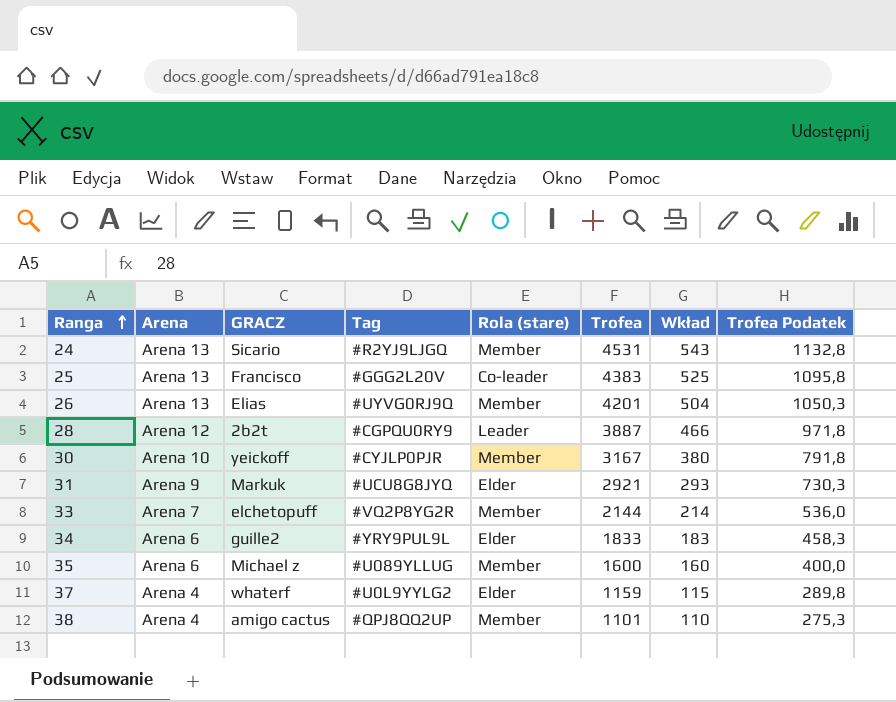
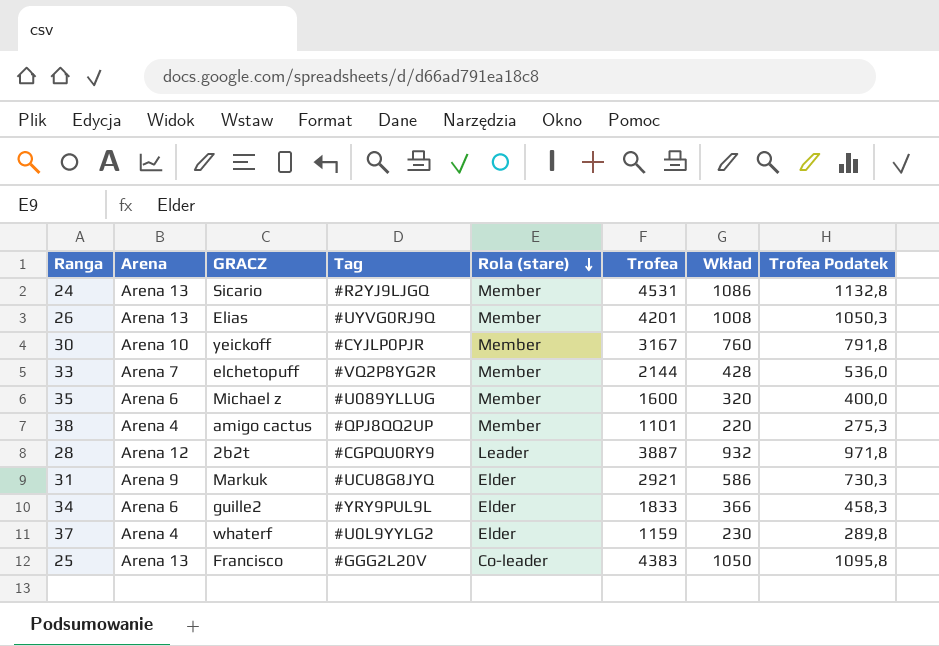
row order: Ranga ascending -> Rola (stare) descending
24 | Wkład: 543 -> 1086
26 | Wkład: 504 -> 1008
30 | Wkład: 380 -> 760
33 | Wkład: 214 -> 428
35 | Wkład: 160 -> 320
38 | Wkład: 110 -> 220
28 | Wkład: 466 -> 932
31 | Wkład: 293 -> 586
34 | Wkład: 183 -> 366
37 | Wkład: 115 -> 230
25 | Wkład: 525 -> 1050

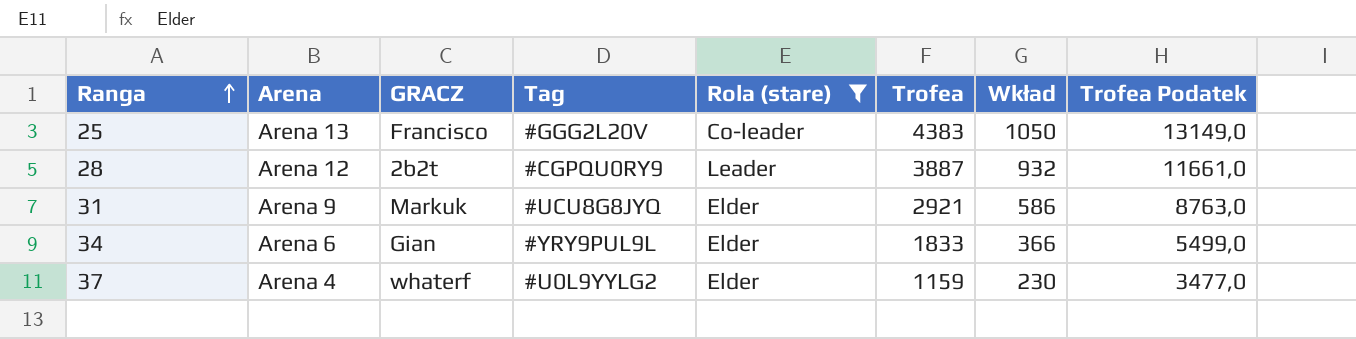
filter: none -> Rola (stare) != Member
row order: Rola (stare) descending -> Ranga ascending
column Trofea Podatek | formula: [Trofea] * 0,25 -> [Trofea] * 3
34 | GRACZ: guille2 -> Gian

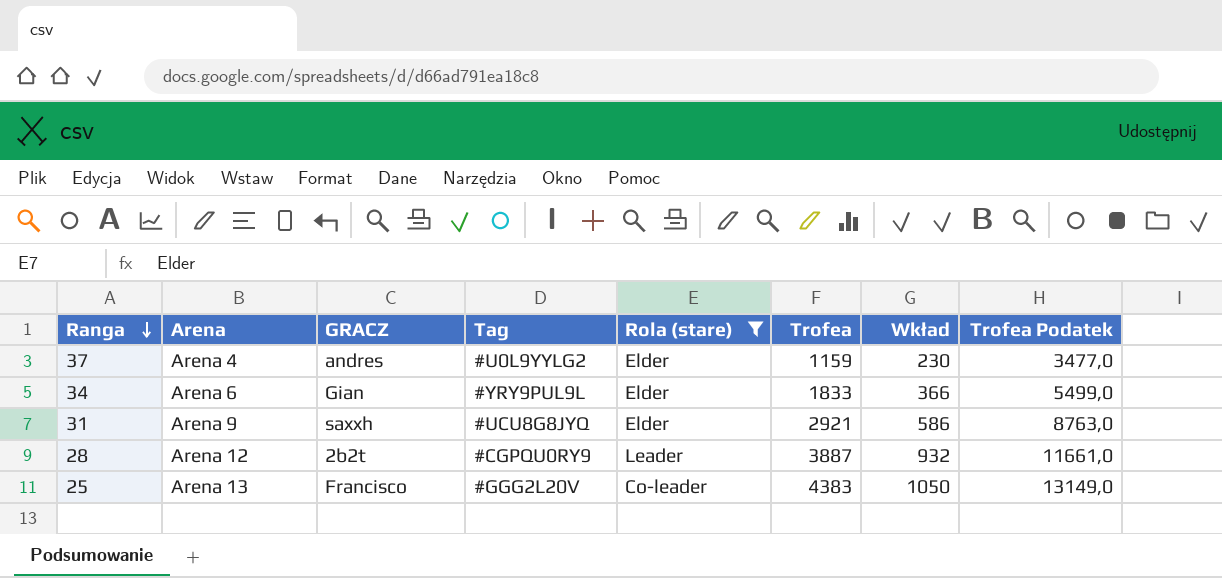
row order: Ranga ascending -> Ranga descending
37 | GRACZ: whaterf -> andres
31 | GRACZ: Markuk -> saxxh

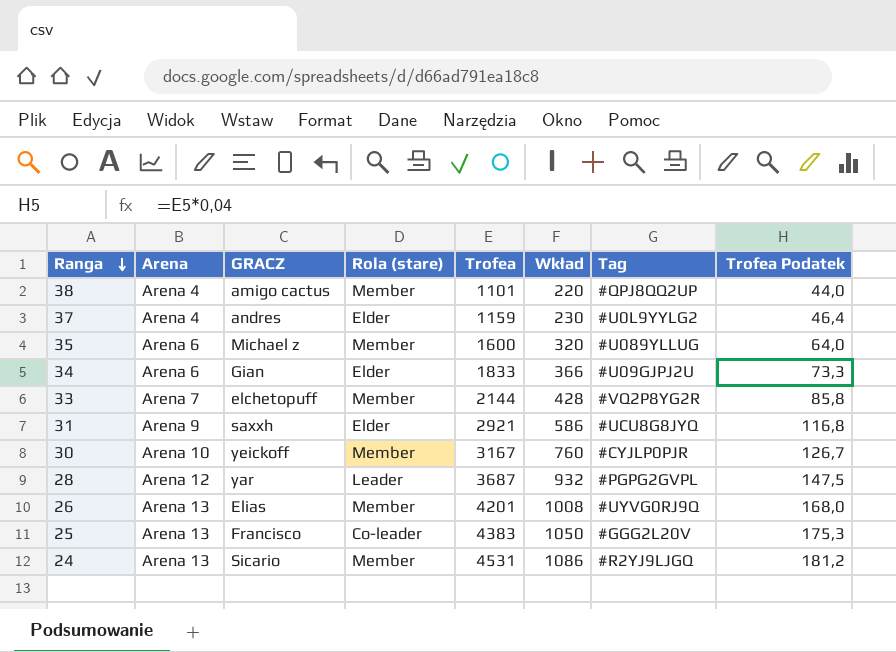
filter: Rola (stare) != Member -> none
column Tag | position: 4 -> 7
column Trofea Podatek | formula: [Trofea] * 3 -> [Trofea] * 0,04
34 | Tag: #YRY9PUL9L -> #U09GJPJ2U
28 | GRACZ: 2b2t -> yar
28 | Trofea: 3887 -> 3687
28 | Tag: #CGPQU0RY9 -> #PGPG2GVPL

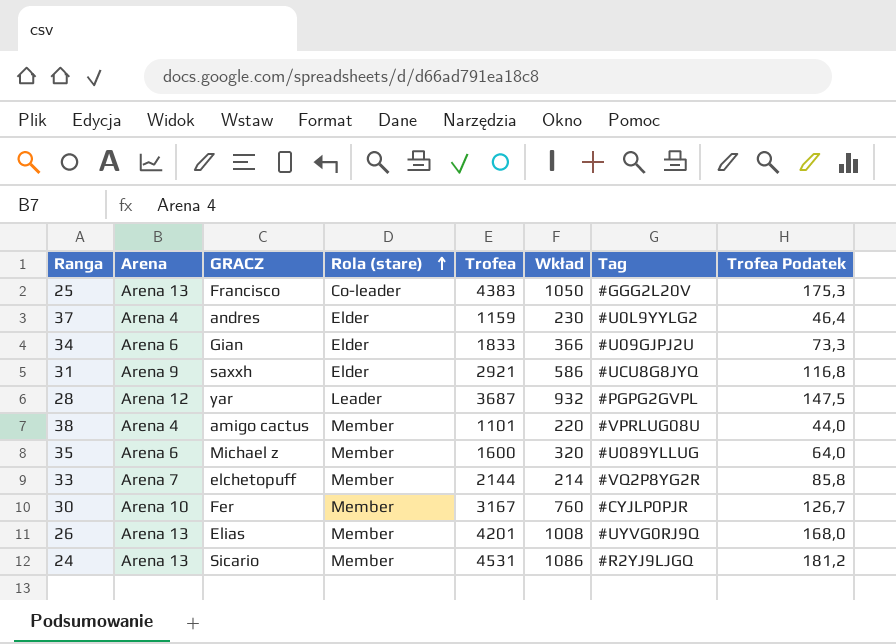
row order: Ranga descending -> Rola (stare) ascending
38 | Tag: #QPJ8QQ2UP -> #VPRLUG08U
33 | Wkład: 428 -> 214
30 | GRACZ: yeickoff -> Fer

